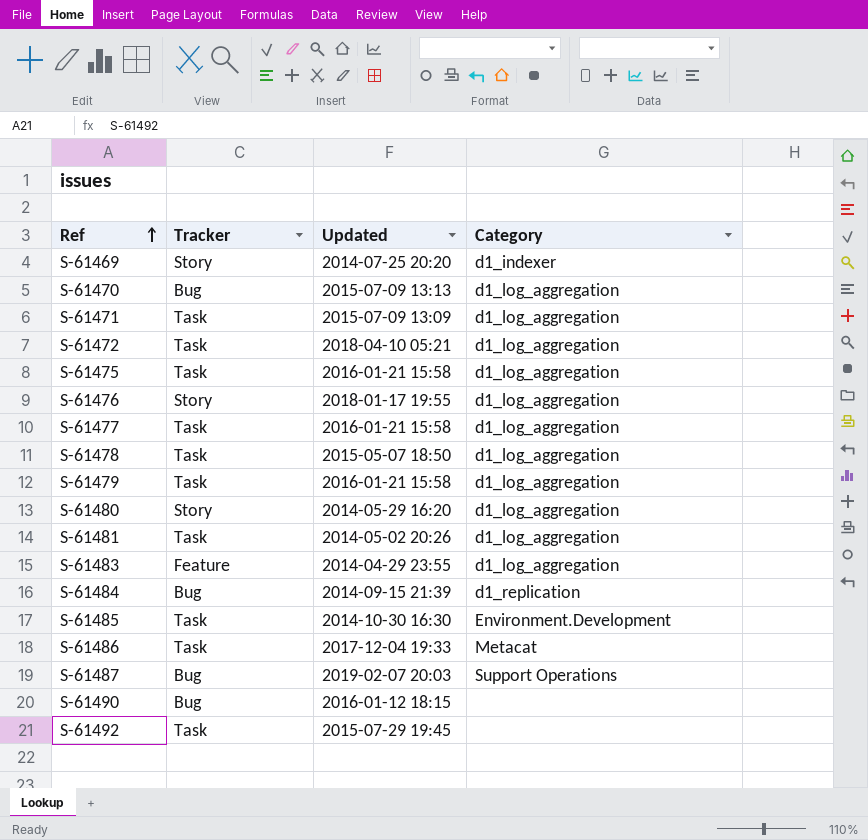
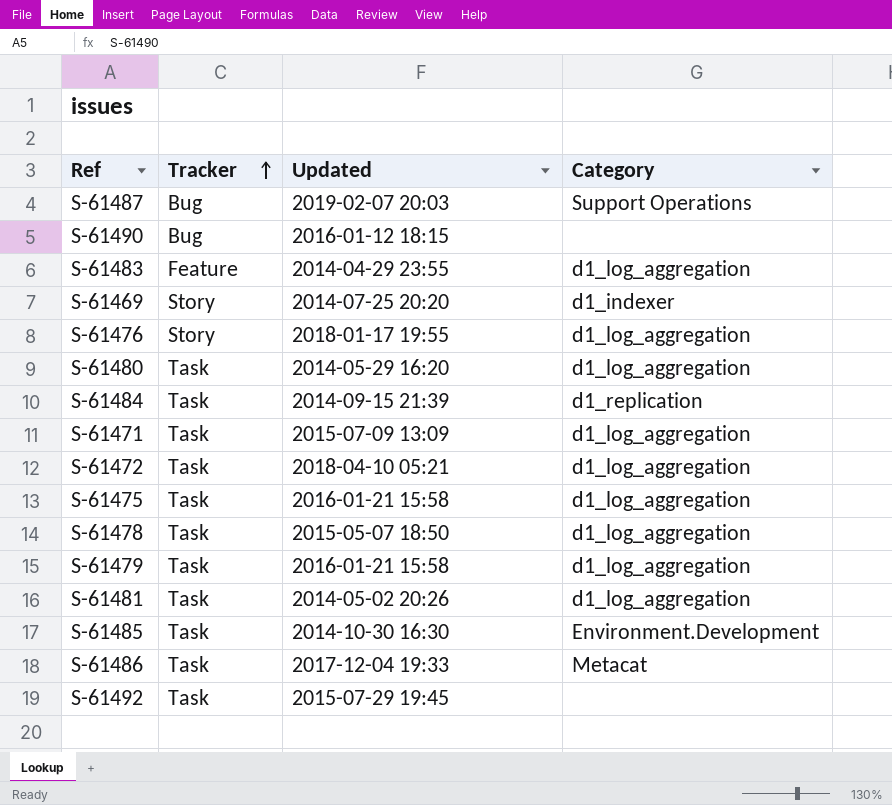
row order: Ref ascending -> Tracker ascending
row S-61470: Bug | 2015-07-09 13:13 | d1_log_aggregation -> none
row S-61477: Task | 2016-01-21 15:58 | d1_log_aggregation -> none
S-61480 | Tracker: Story -> Task
S-61484 | Tracker: Bug -> Task

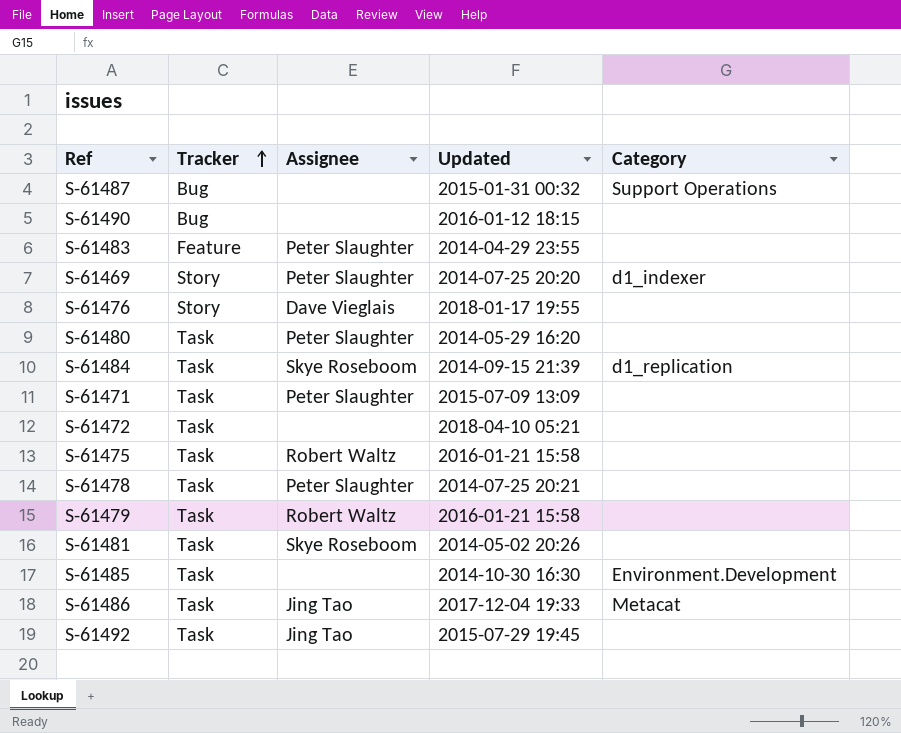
column Assignee | position: none -> 3
S-61487 | Updated: 2019-02-07 20:03 -> 2015-01-31 00:32
S-61483 | Category: d1_log_aggregation -> none
S-61476 | Category: d1_log_aggregation -> none
S-61480 | Category: d1_log_aggregation -> none
S-61471 | Category: d1_log_aggregation -> none
S-61472 | Category: d1_log_aggregation -> none
S-61475 | Category: d1_log_aggregation -> none
S-61478 | Updated: 2015-05-07 18:50 -> 2014-07-25 20:21
S-61478 | Category: d1_log_aggregation -> none
S-61479 | Category: d1_log_aggregation -> none
S-61481 | Category: d1_log_aggregation -> none

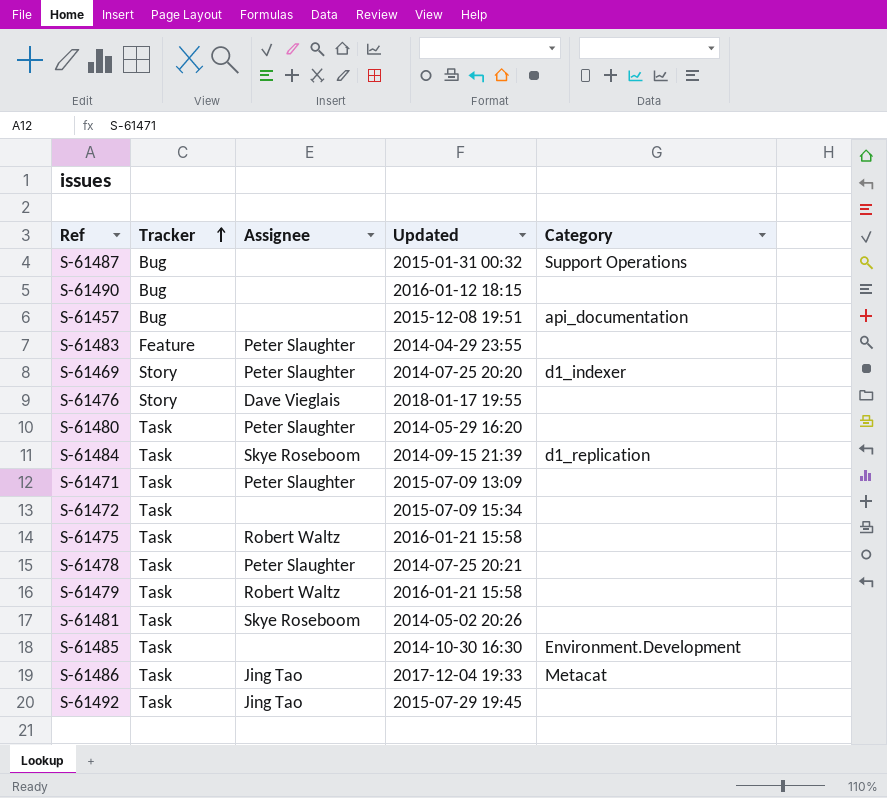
row S-61457: none -> Bug | none | 2015-12-08 19:51 | api_documentation
S-61472 | Updated: 2018-04-10 05:21 -> 2015-07-09 15:34

